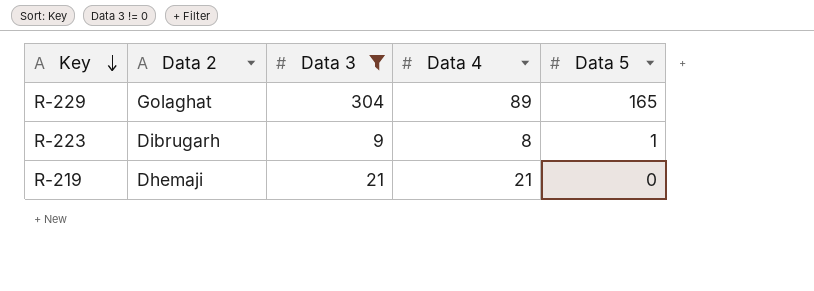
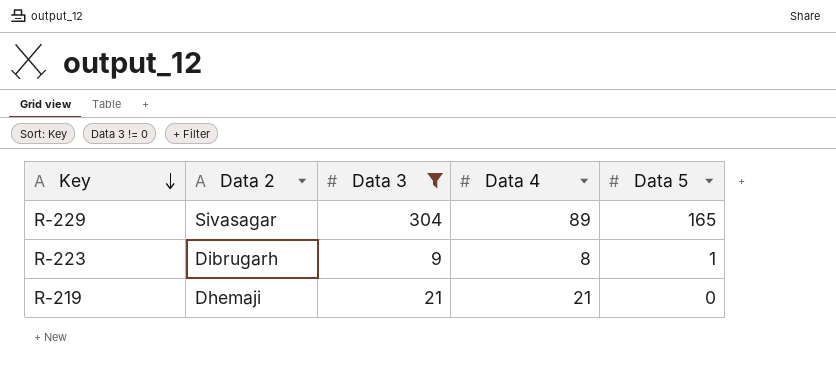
R-229 | Data 2: Golaghat -> Sivasagar

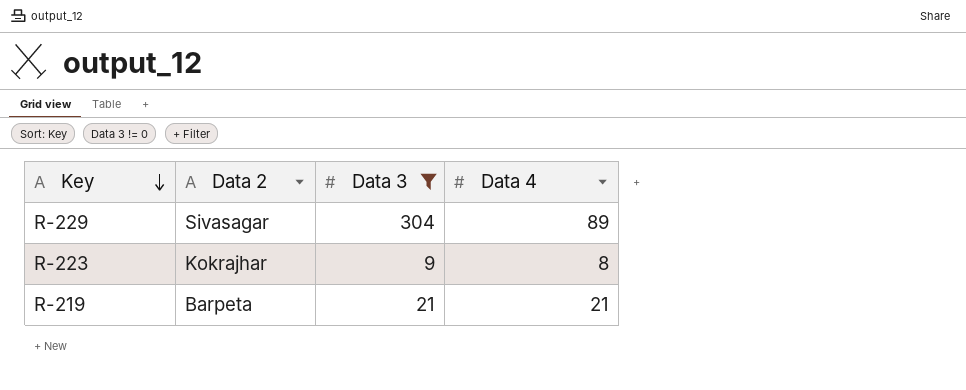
column Data 5 | position: 5 -> none
R-223 | Data 2: Dibrugarh -> Kokrajhar
R-219 | Data 2: Dhemaji -> Barpeta

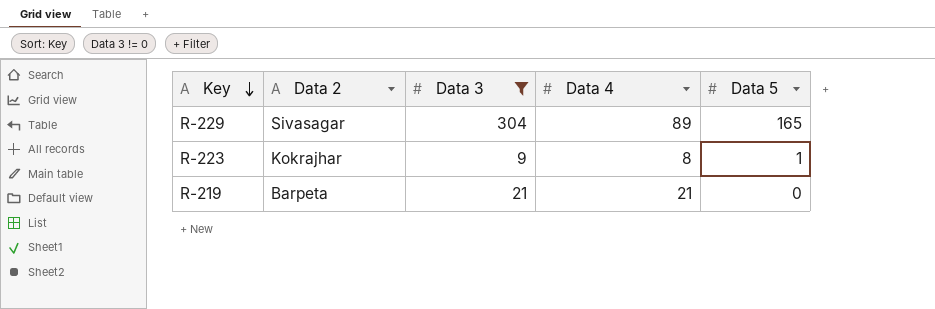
column Data 5 | position: none -> 5

